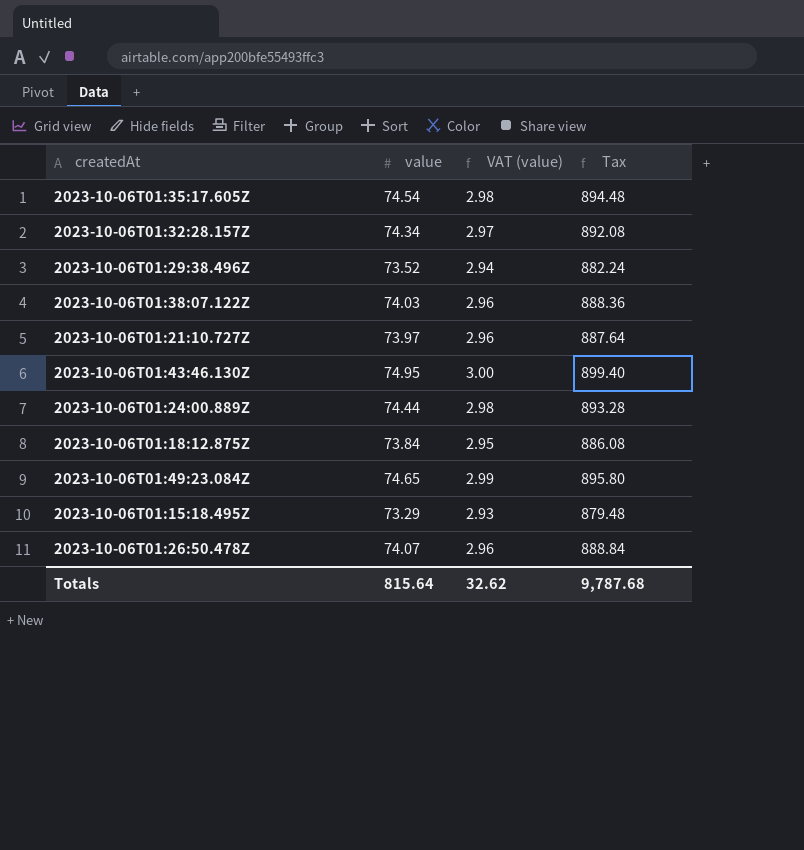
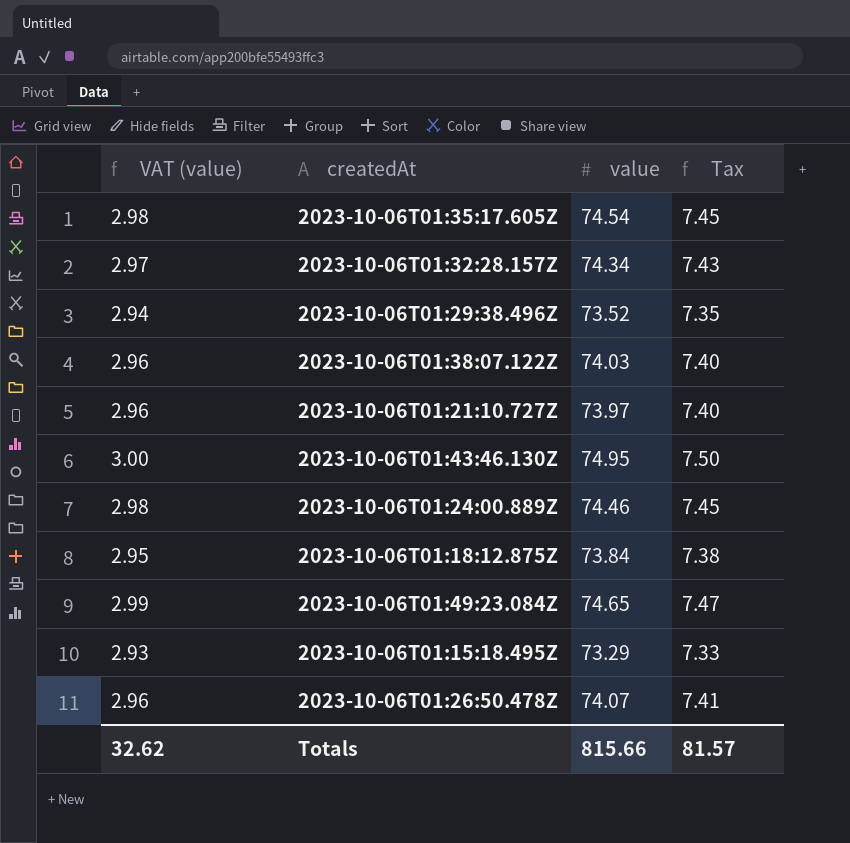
column VAT (value) | position: 3 -> 1
column Tax | formula: [value] * 12 -> [value] * 0.1
2023-10-06T01:24:00.889Z | value: 74.44 -> 74.46
Totals | value: 815.64 -> 815.66
Totals | Tax: 9,787.68 -> 81.57

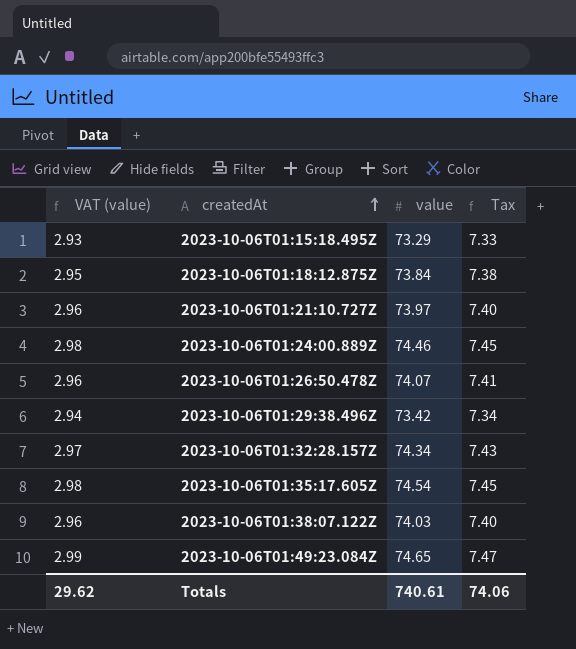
row order: none -> createdAt ascending
row 2023-10-06T01:43:46.130Z: 3.00 | 74.95 | 7.50 -> none
2023-10-06T01:29:38.496Z | value: 73.52 -> 73.42
2023-10-06T01:29:38.496Z | Tax: 7.35 -> 7.34
Totals | VAT (value): 32.62 -> 29.62
Totals | value: 815.66 -> 740.61
Totals | Tax: 81.57 -> 74.06

